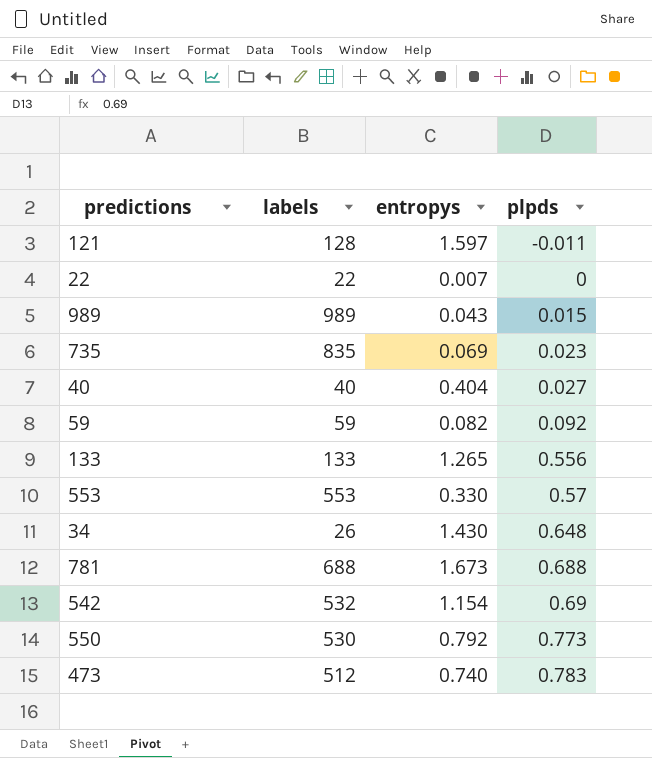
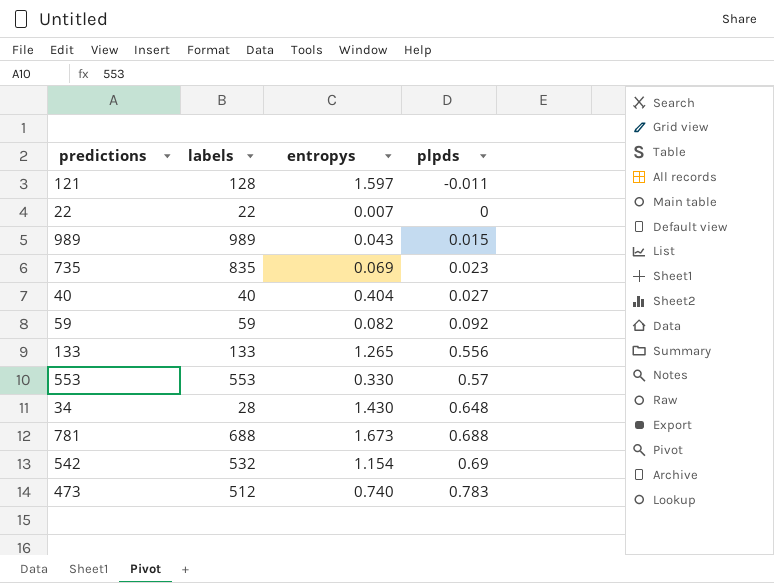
row 550: 530 | 0.792 | 0.773 -> none
34 | labels: 26 -> 28

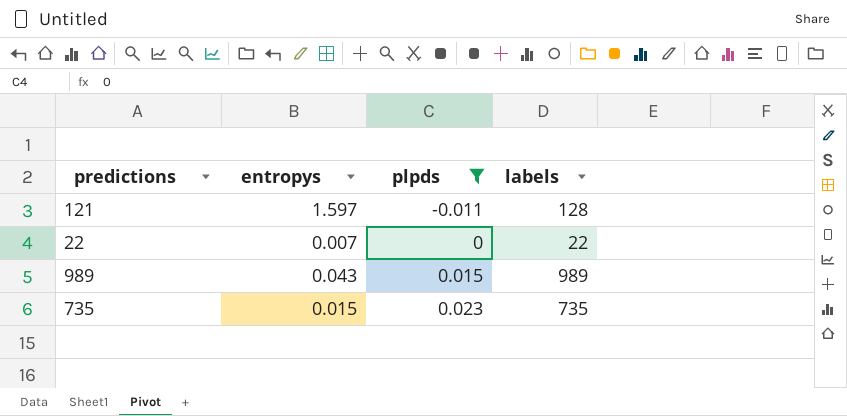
filter: none -> plpds <= 0.023
column labels | position: 2 -> 4
735 | entropys: 0.069 -> 0.015
735 | labels: 835 -> 735

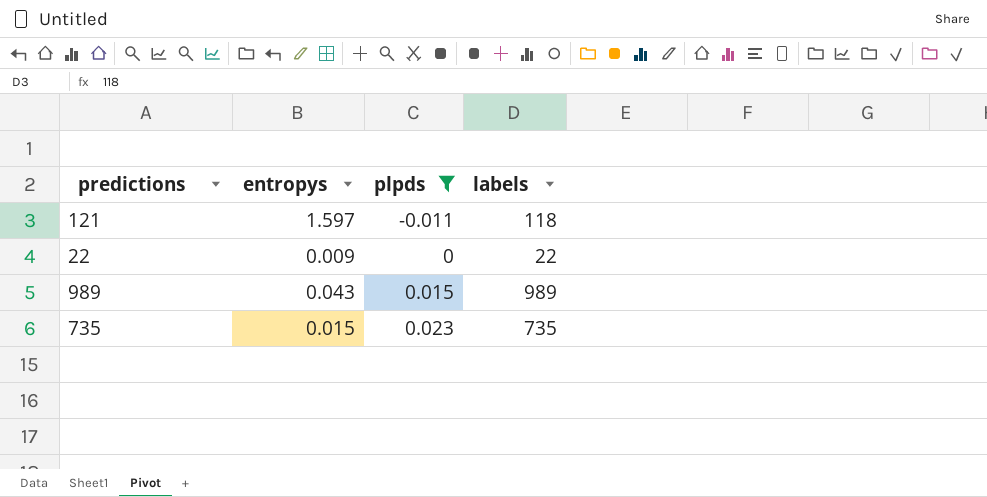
121 | labels: 128 -> 118
22 | entropys: 0.007 -> 0.009

